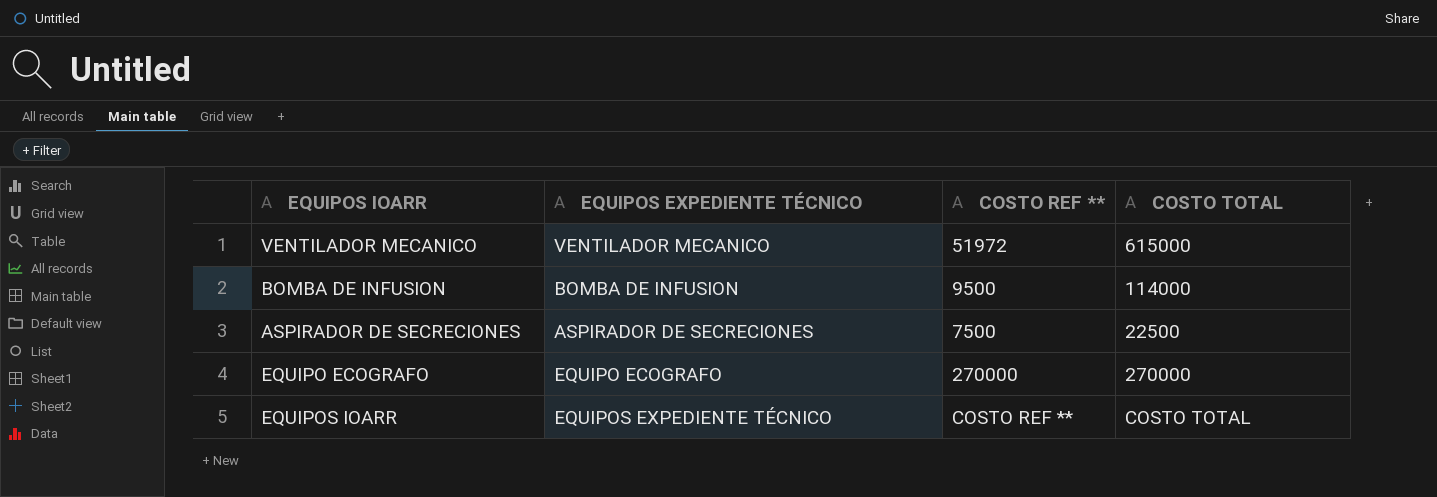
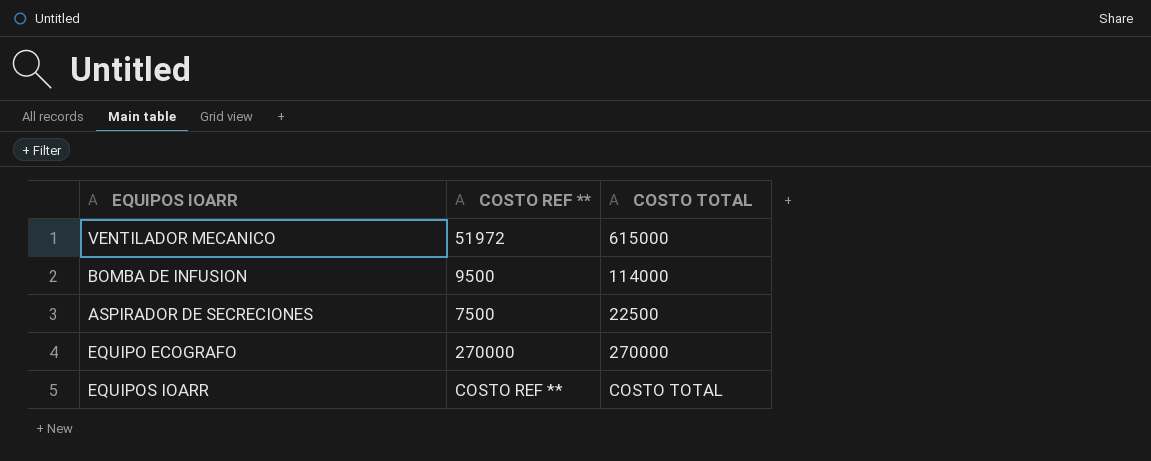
column EQUIPOS EXPEDIENTE TÉCNICO | position: 2 -> none

